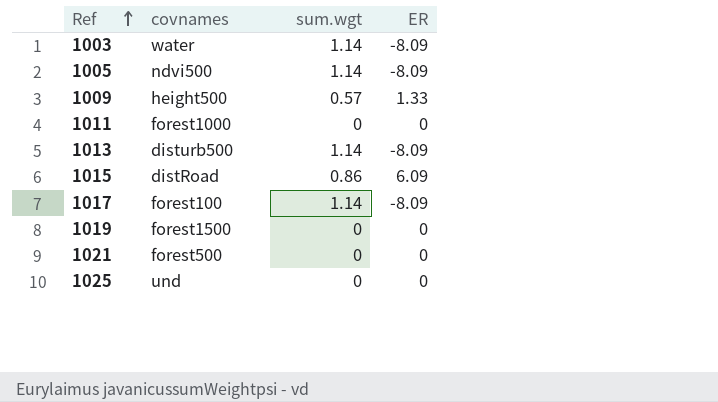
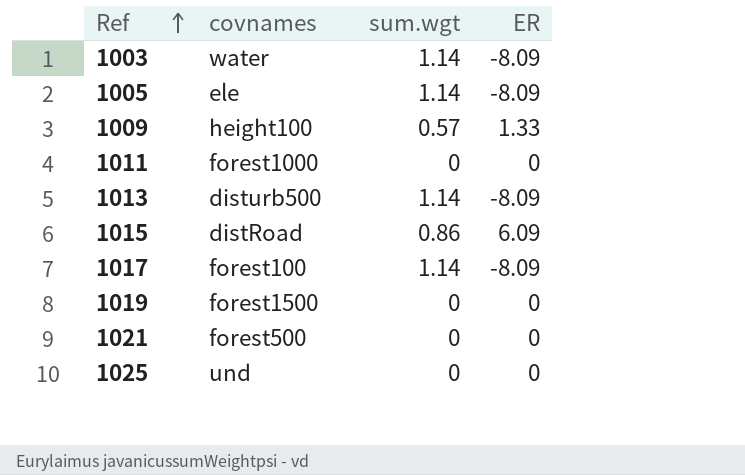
1005 | covnames: ndvi500 -> ele
1009 | covnames: height500 -> height100

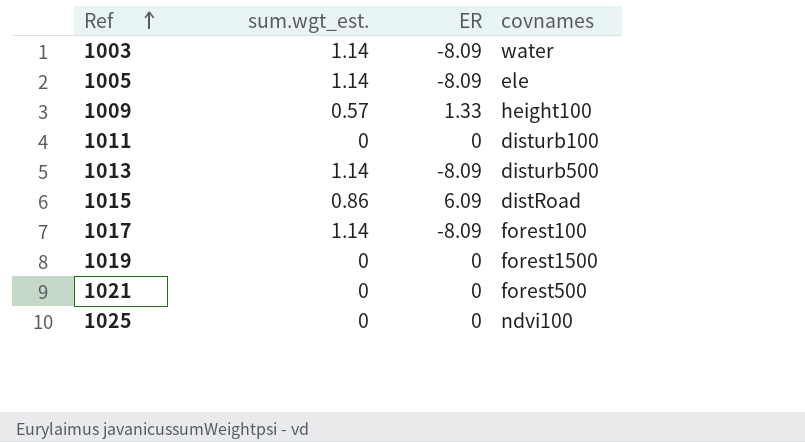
column name: sum.wgt -> sum.wgt_est.
column covnames | position: 2 -> 4
1011 | covnames: forest1000 -> disturb100
1025 | covnames: und -> ndvi100

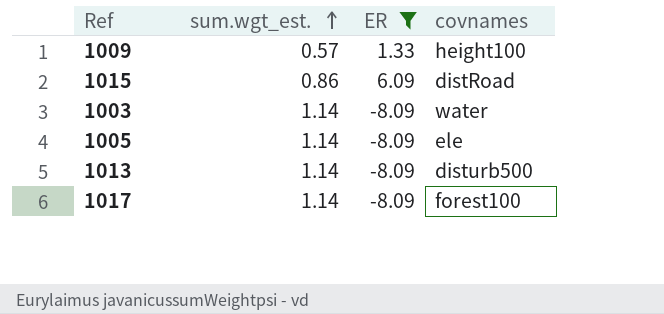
filter: none -> ER != 0
row order: Ref ascending -> sum.wgt_est. ascending

